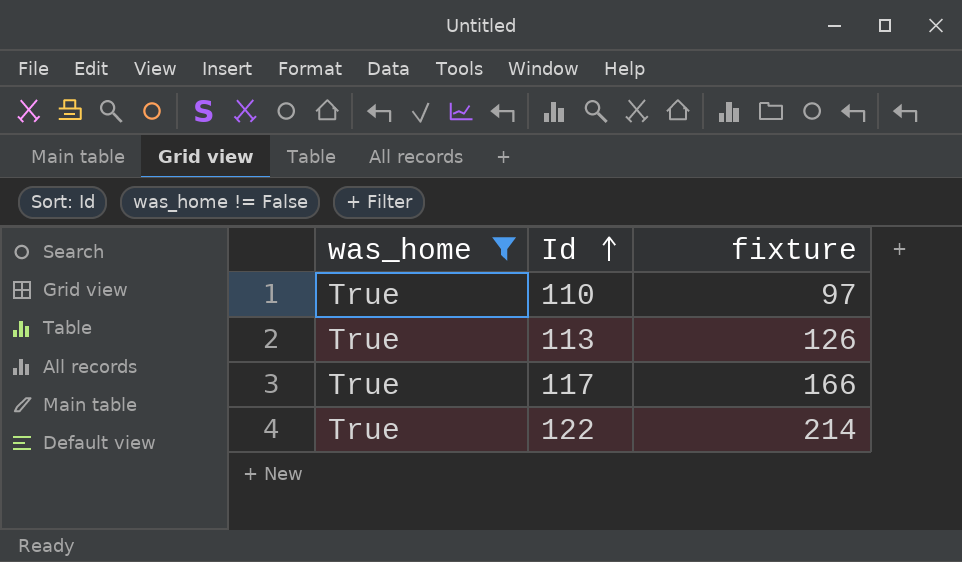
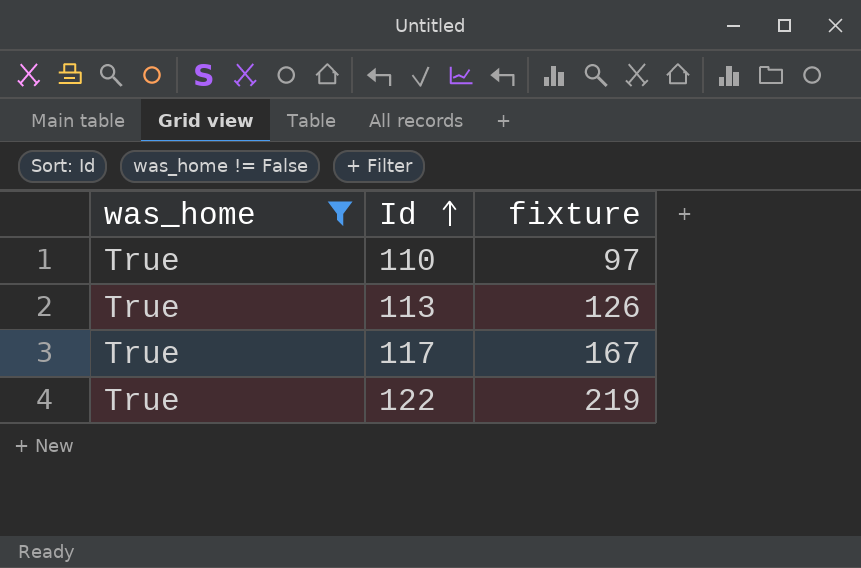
117 | fixture: 166 -> 167
122 | fixture: 214 -> 219

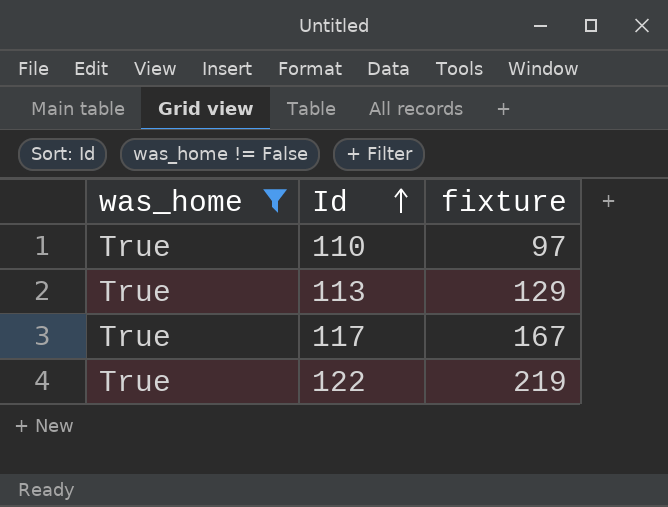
113 | fixture: 126 -> 129

